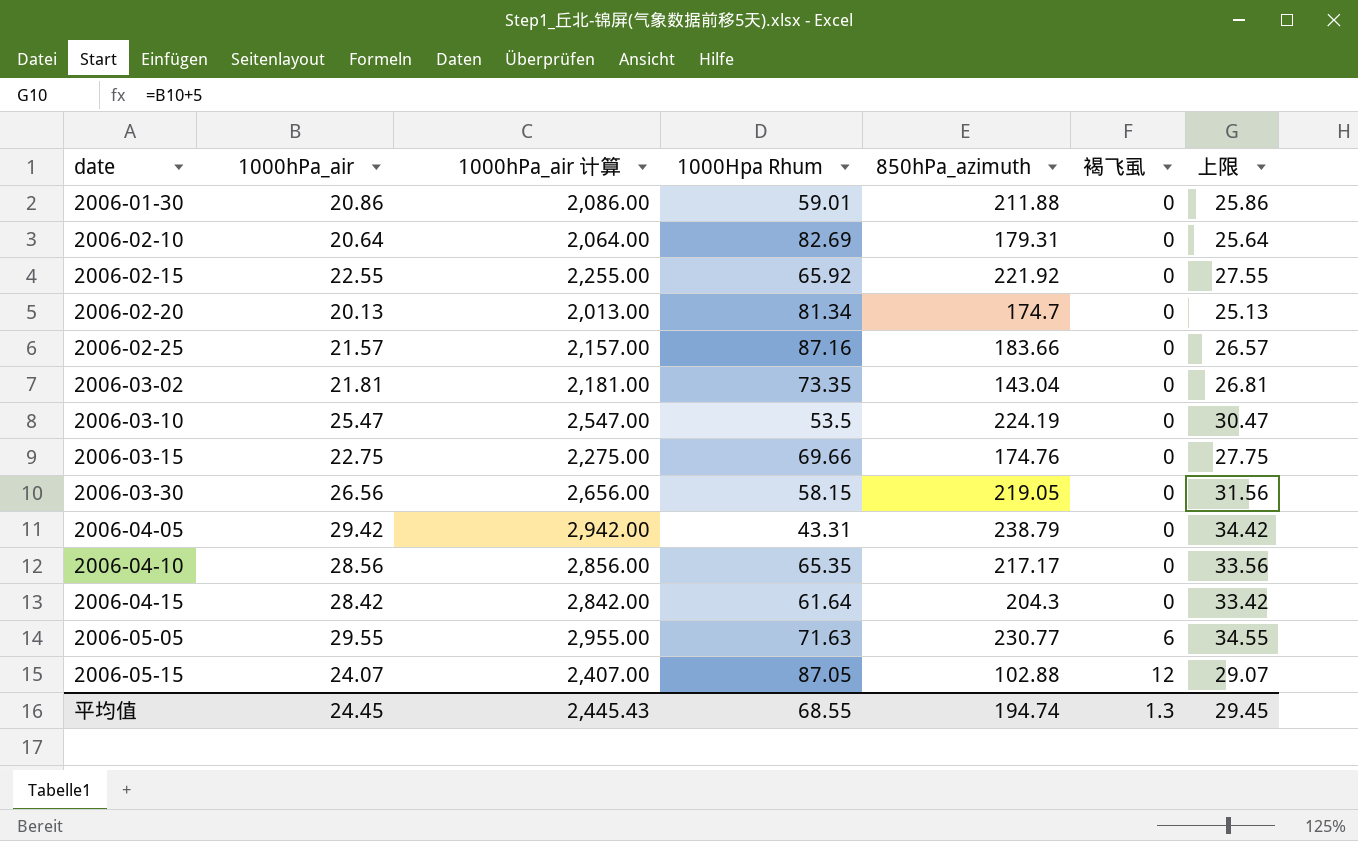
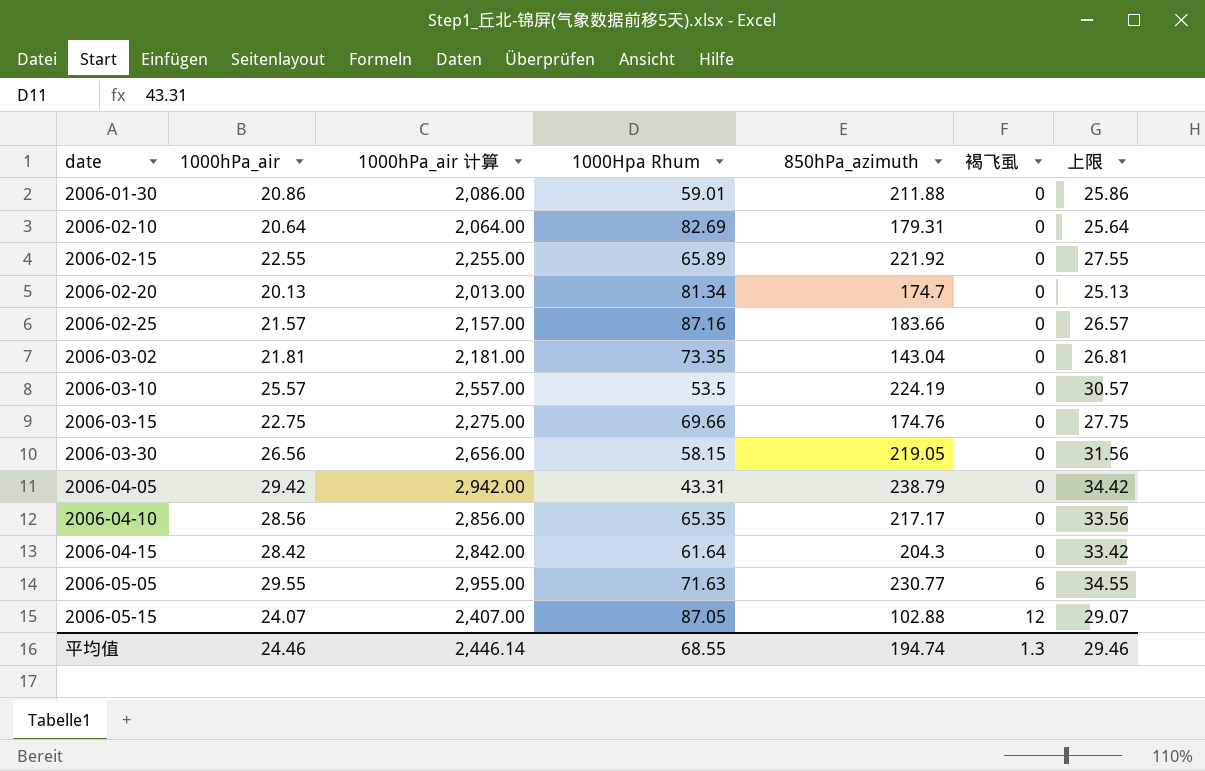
2006-02-15 | 1000Hpa Rhum: 65.92 -> 65.89
2006-03-10 | 1000hPa_air: 25.47 -> 25.57
2006-03-10 | 1000hPa_air 计算: 2,547.00 -> 2,557.00
2006-03-10 | 上限: 30.47 -> 30.57
平均值 | 1000hPa_air: 24.45 -> 24.46
平均值 | 1000hPa_air 计算: 2,445.43 -> 2,446.14
平均值 | 上限: 29.45 -> 29.46

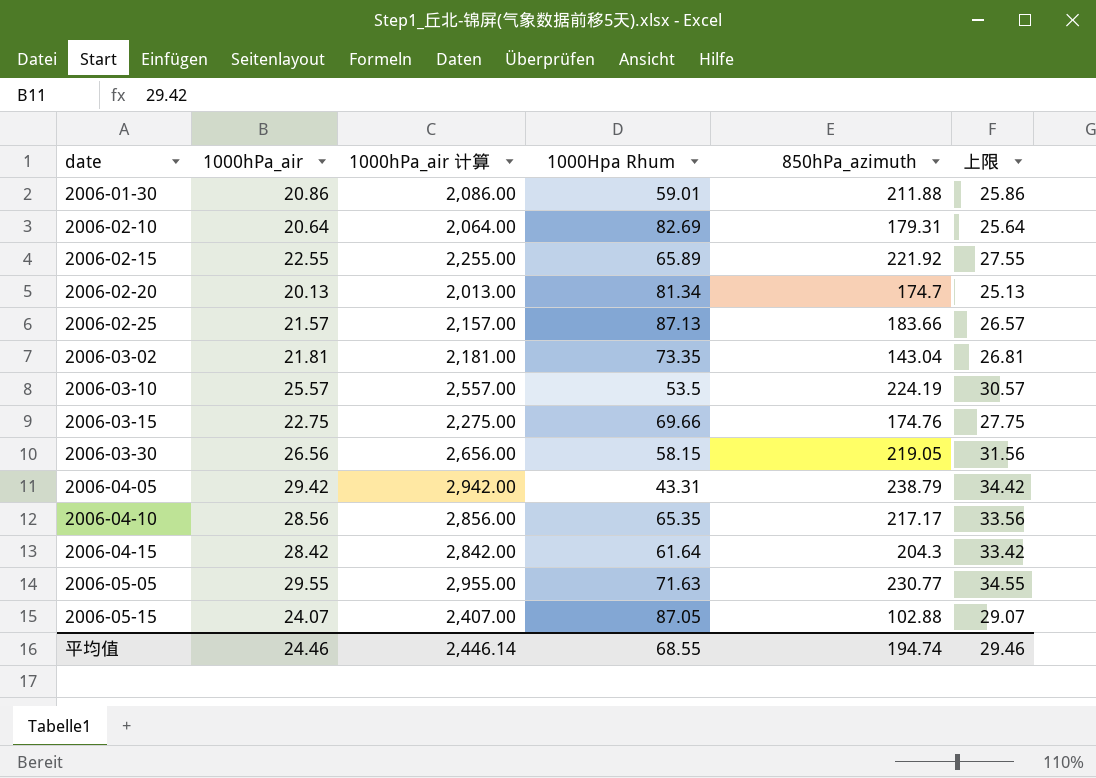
column 褐飞虱 | position: 6 -> none
2006-02-25 | 1000Hpa Rhum: 87.16 -> 87.13

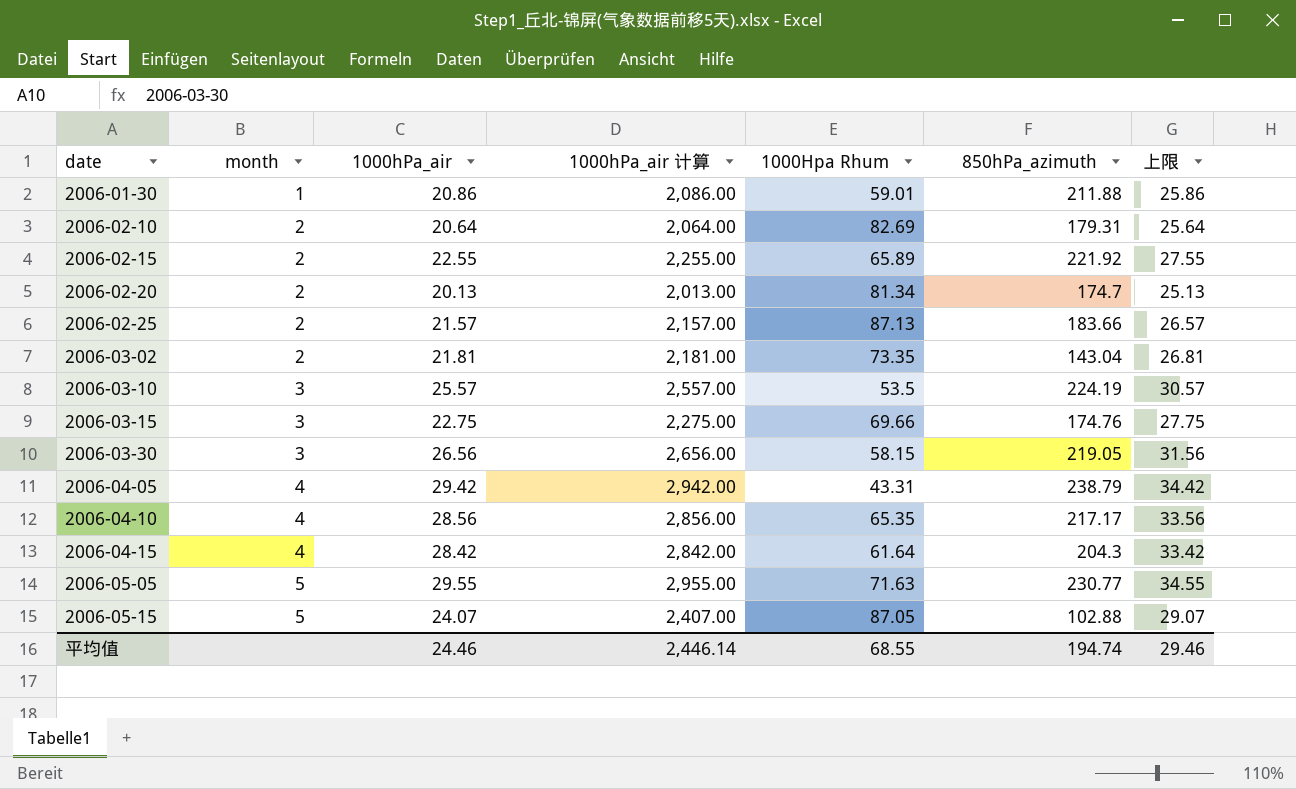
column month | position: none -> 2

